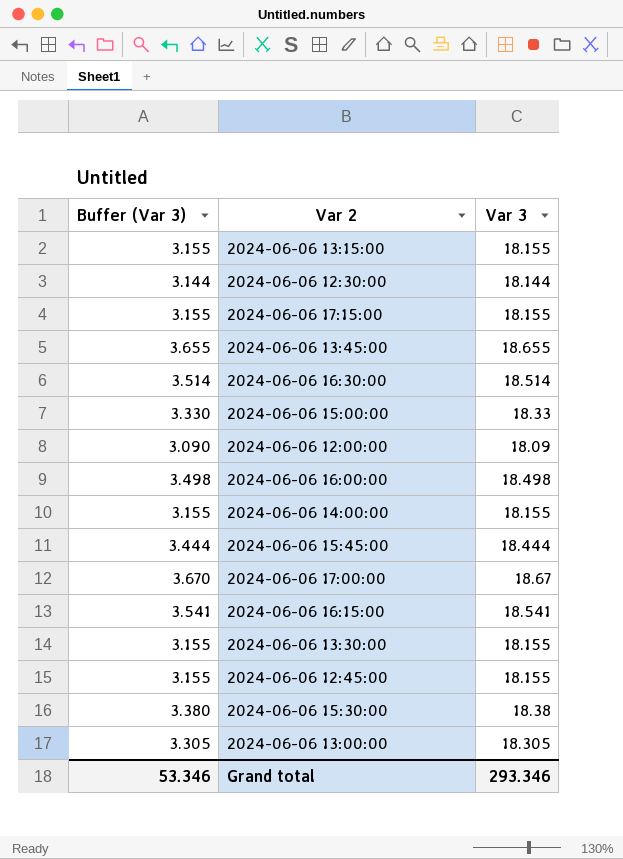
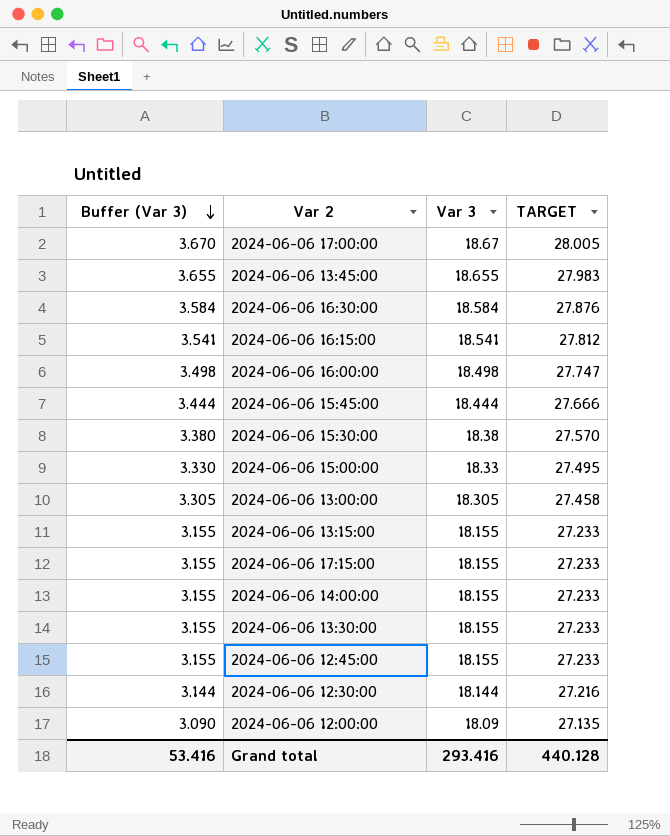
row order: none -> Buffer (Var 3) descending
column TARGET | formula: none -> [Var 3] * 1.5
2024-06-06 16:30:00 | Buffer (Var 3): 3.514 -> 3.584
2024-06-06 16:30:00 | Var 3: 18.514 -> 18.584
Grand total | Buffer (Var 3): 53.346 -> 53.416
Grand total | Var 3: 293.346 -> 293.416

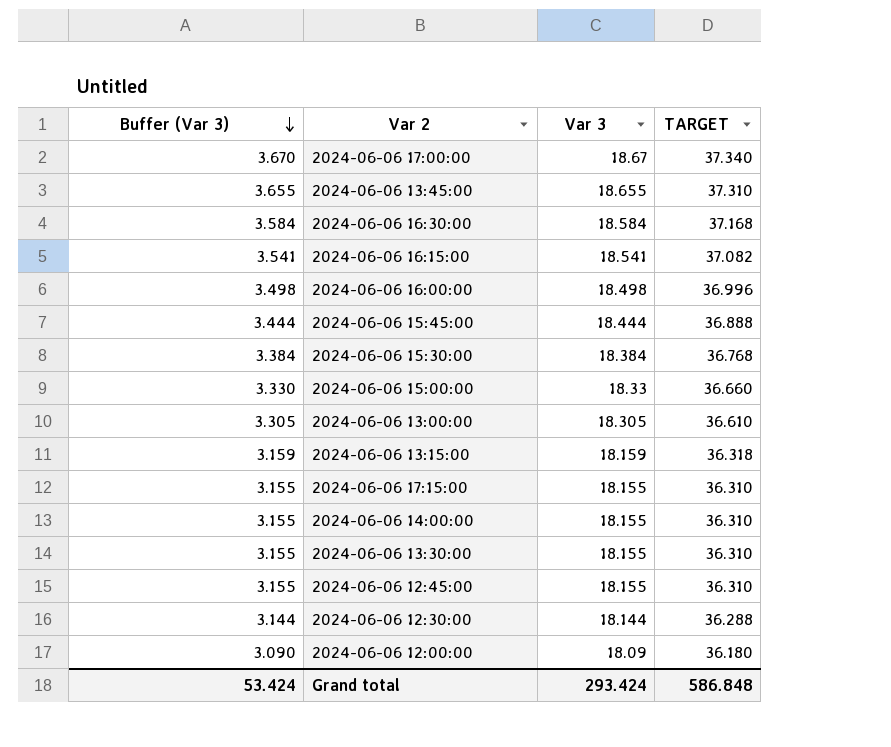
column TARGET | formula: [Var 3] * 1.5 -> [Var 3] * 2
2024-06-06 15:30:00 | Buffer (Var 3): 3.380 -> 3.384
2024-06-06 15:30:00 | Var 3: 18.38 -> 18.384
2024-06-06 13:15:00 | Buffer (Var 3): 3.155 -> 3.159
2024-06-06 13:15:00 | Var 3: 18.155 -> 18.159
Grand total | Buffer (Var 3): 53.416 -> 53.424
Grand total | Var 3: 293.416 -> 293.424
Grand total | TARGET: 440.128 -> 586.848

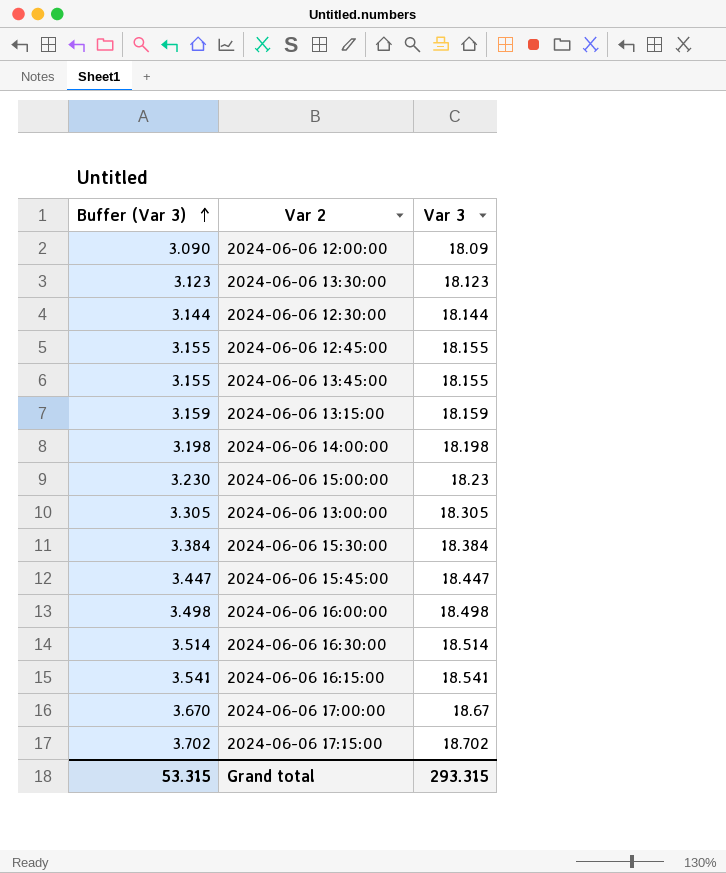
row order: Buffer (Var 3) descending -> Buffer (Var 3) ascending
column TARGET | formula: [Var 3] * 2 -> none
2024-06-06 13:30:00 | Buffer (Var 3): 3.155 -> 3.123
2024-06-06 13:30:00 | Var 3: 18.155 -> 18.123
2024-06-06 13:45:00 | Buffer (Var 3): 3.655 -> 3.155
2024-06-06 13:45:00 | Var 3: 18.655 -> 18.155
2024-06-06 14:00:00 | Buffer (Var 3): 3.155 -> 3.198
2024-06-06 14:00:00 | Var 3: 18.155 -> 18.198
2024-06-06 15:00:00 | Buffer (Var 3): 3.330 -> 3.230
2024-06-06 15:00:00 | Var 3: 18.33 -> 18.23
2024-06-06 15:45:00 | Buffer (Var 3): 3.444 -> 3.447
2024-06-06 15:45:00 | Var 3: 18.444 -> 18.447
2024-06-06 16:30:00 | Buffer (Var 3): 3.584 -> 3.514
2024-06-06 16:30:00 | Var 3: 18.584 -> 18.514
2024-06-06 17:15:00 | Buffer (Var 3): 3.155 -> 3.702
2024-06-06 17:15:00 | Var 3: 18.155 -> 18.702
Grand total | Buffer (Var 3): 53.424 -> 53.315
Grand total | Var 3: 293.424 -> 293.315

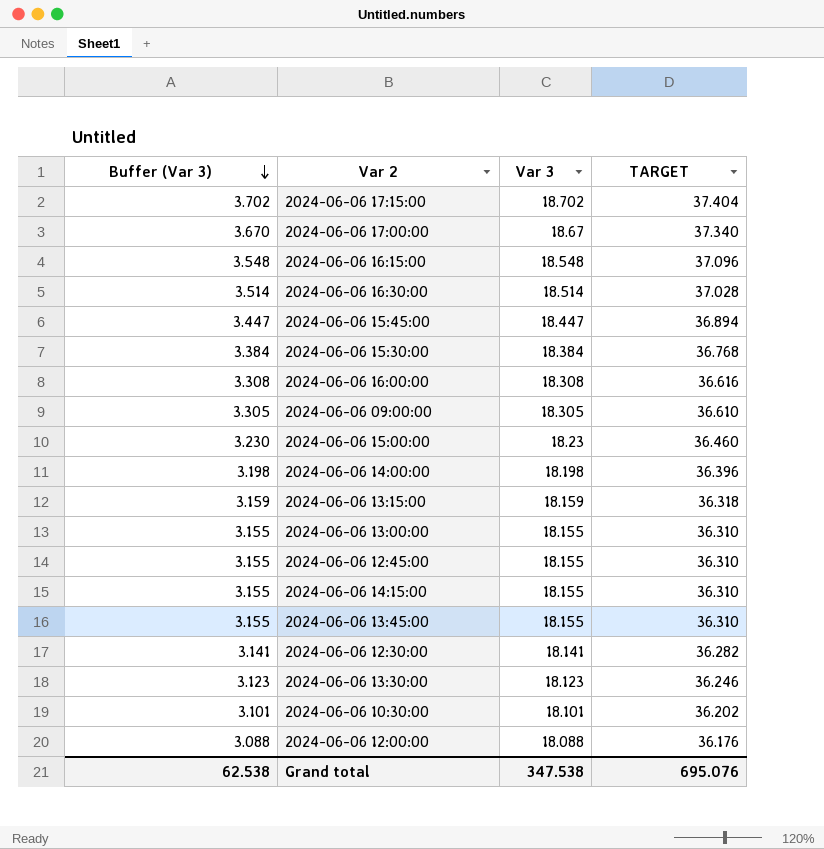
row order: Buffer (Var 3) ascending -> Buffer (Var 3) descending
column TARGET | formula: none -> [Var 3] * 2
2024-06-06 16:15:00 | Buffer (Var 3): 3.541 -> 3.548
2024-06-06 16:15:00 | Var 3: 18.541 -> 18.548
2024-06-06 16:00:00 | Buffer (Var 3): 3.498 -> 3.308
2024-06-06 16:00:00 | Var 3: 18.498 -> 18.308
row 2024-06-06 09:00:00: none -> 3.305 | 18.305 | 36.610
2024-06-06 13:00:00 | Buffer (Var 3): 3.305 -> 3.155
2024-06-06 13:00:00 | Var 3: 18.305 -> 18.155
row 2024-06-06 14:15:00: none -> 3.155 | 18.155 | 36.310
2024-06-06 12:30:00 | Buffer (Var 3): 3.144 -> 3.141
2024-06-06 12:30:00 | Var 3: 18.144 -> 18.141
row 2024-06-06 10:30:00: none -> 3.101 | 18.101 | 36.202
2024-06-06 12:00:00 | Buffer (Var 3): 3.090 -> 3.088
2024-06-06 12:00:00 | Var 3: 18.09 -> 18.088
Grand total | Buffer (Var 3): 53.315 -> 62.538
Grand total | Var 3: 293.315 -> 347.538

